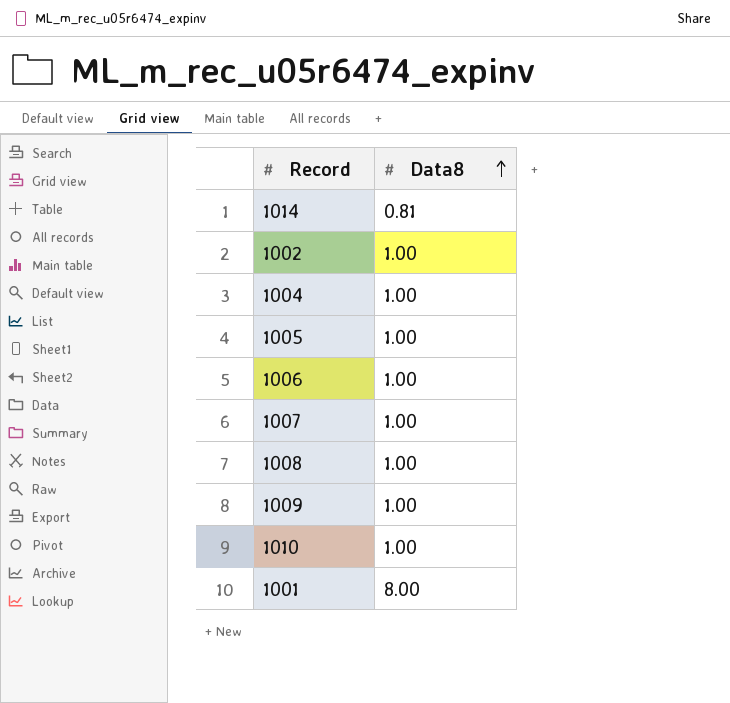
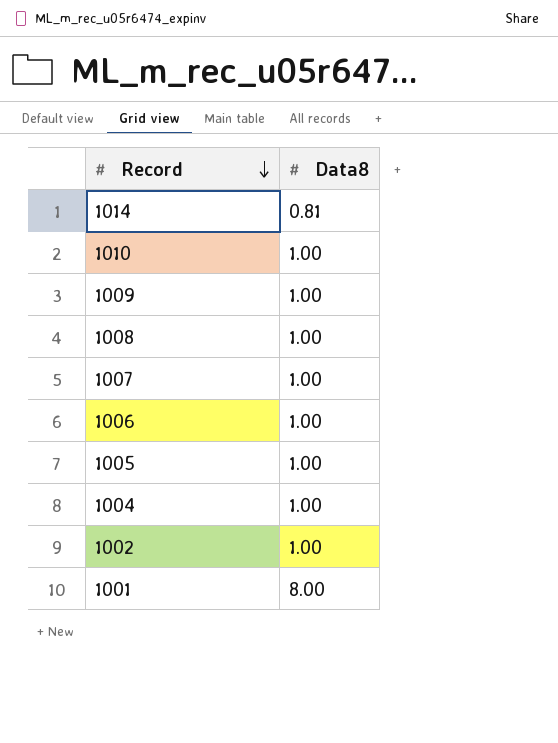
row order: Data8 ascending -> Record descending

